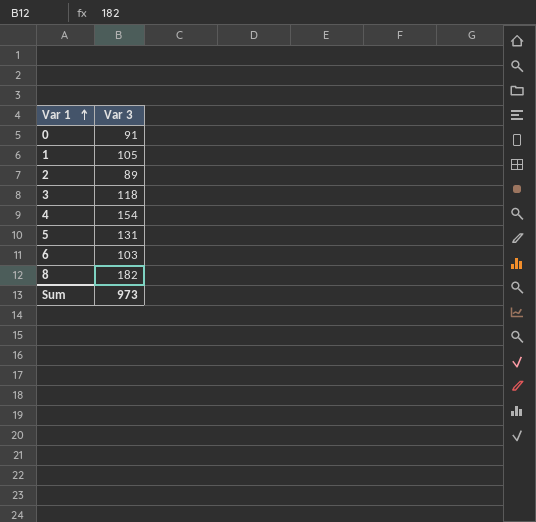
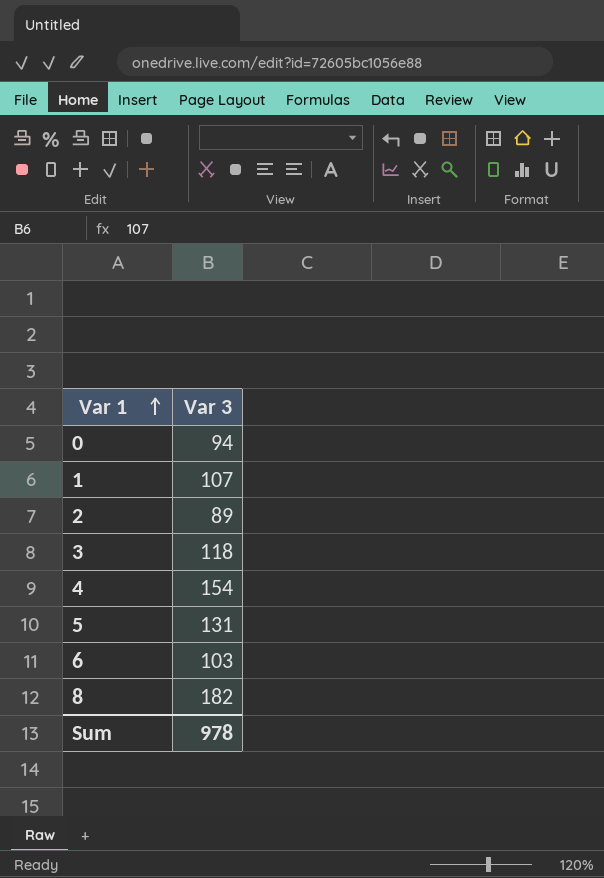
0 | Var 3: 91 -> 94
1 | Var 3: 105 -> 107
Sum | Var 3: 973 -> 978

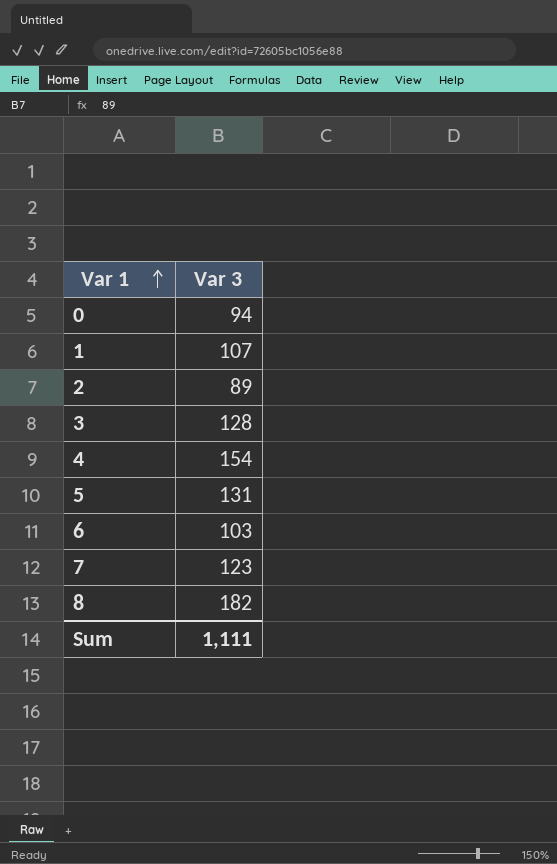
3 | Var 3: 118 -> 128
row 7: none -> 123
Sum | Var 3: 978 -> 1,111

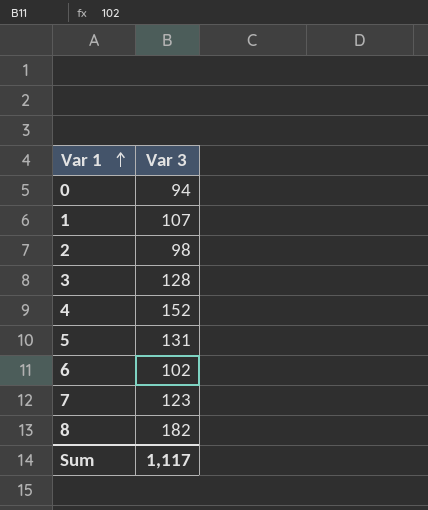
2 | Var 3: 89 -> 98
4 | Var 3: 154 -> 152
6 | Var 3: 103 -> 102
Sum | Var 3: 1,111 -> 1,117

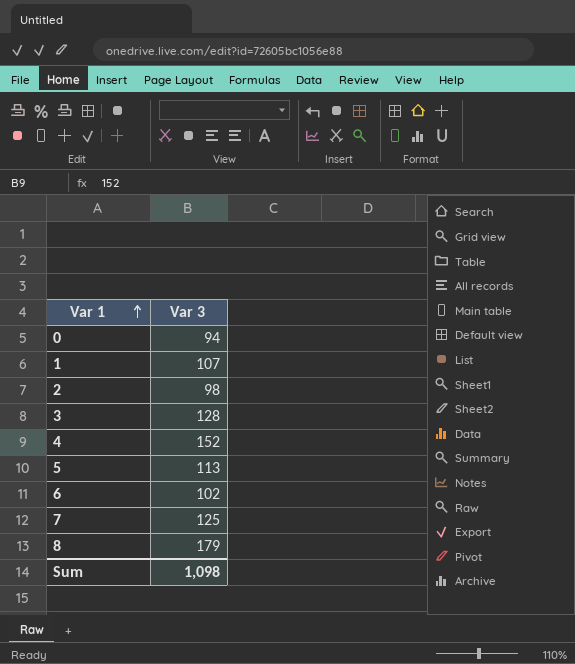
5 | Var 3: 131 -> 113
7 | Var 3: 123 -> 125
8 | Var 3: 182 -> 179
Sum | Var 3: 1,117 -> 1,098

